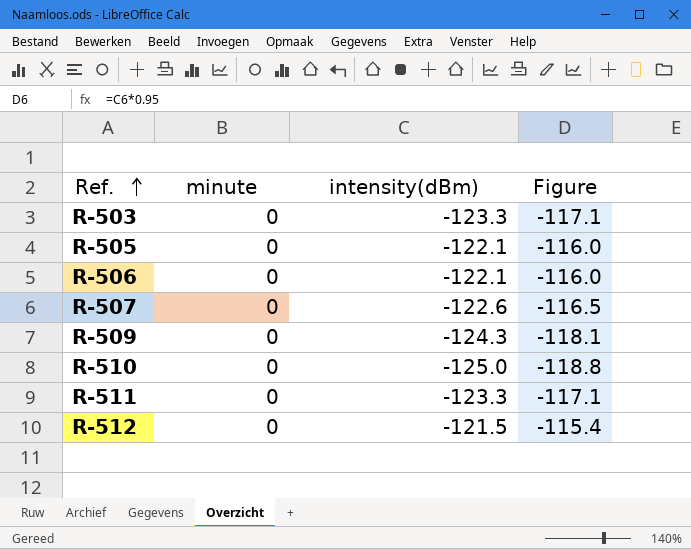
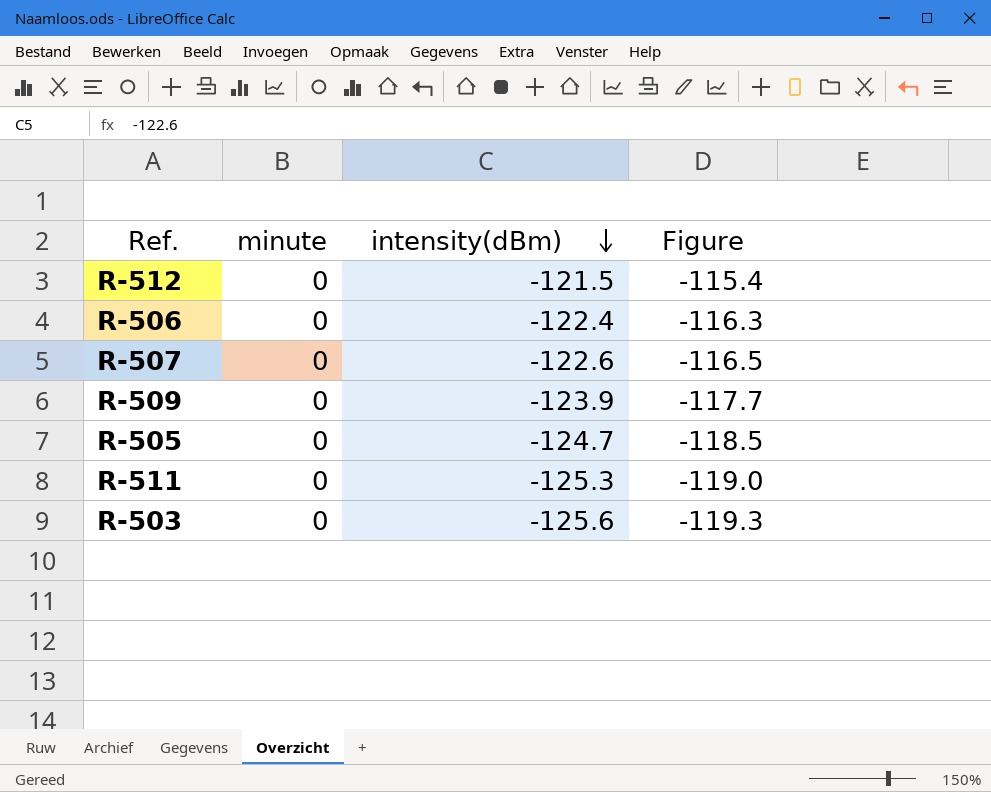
row order: Ref. ascending -> intensity(dBm) descending
row R-510: 0 | -125.0 | -118.8 -> none
R-506 | intensity(dBm): -122.1 -> -122.4
R-506 | Figure: -116.0 -> -116.3
R-509 | intensity(dBm): -124.3 -> -123.9
R-509 | Figure: -118.1 -> -117.7
R-505 | intensity(dBm): -122.1 -> -124.7
R-505 | Figure: -116.0 -> -118.5
R-511 | intensity(dBm): -123.3 -> -125.3
R-511 | Figure: -117.1 -> -119.0
R-503 | intensity(dBm): -123.3 -> -125.6
R-503 | Figure: -117.1 -> -119.3

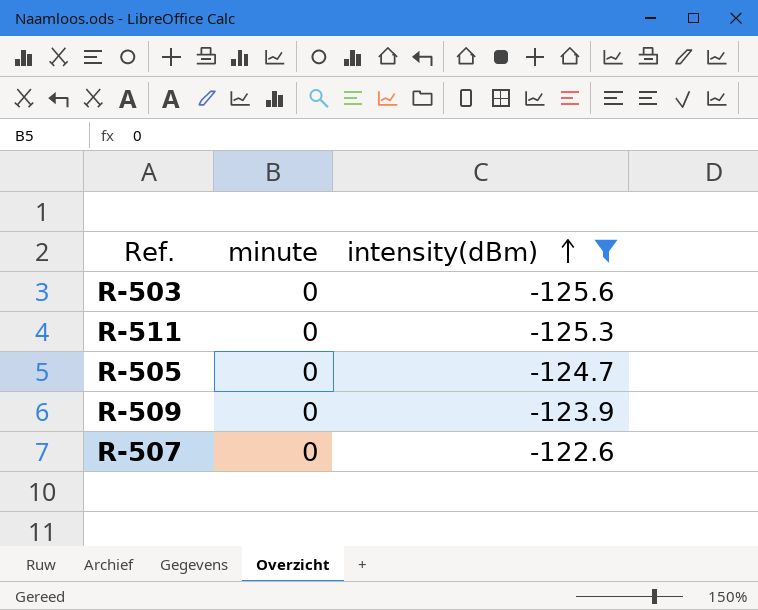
filter: none -> intensity(dBm) <= -122.6
row order: intensity(dBm) descending -> intensity(dBm) ascending
column Figure | formula: [intensity(dBm)] * 0.95 -> none

